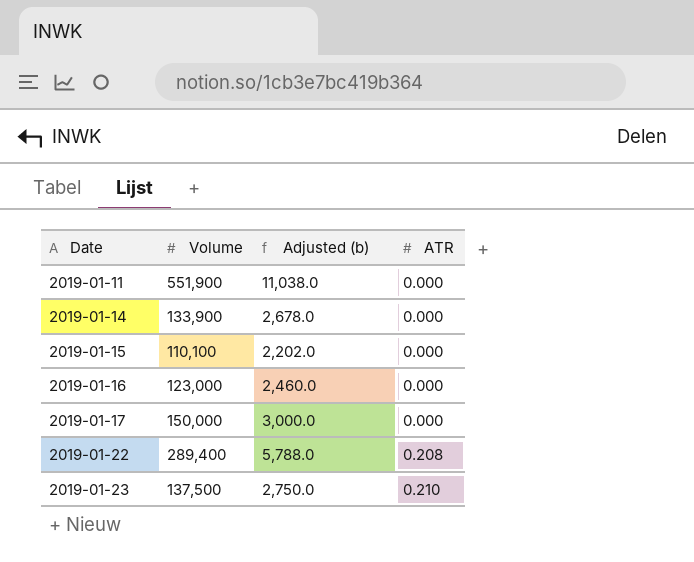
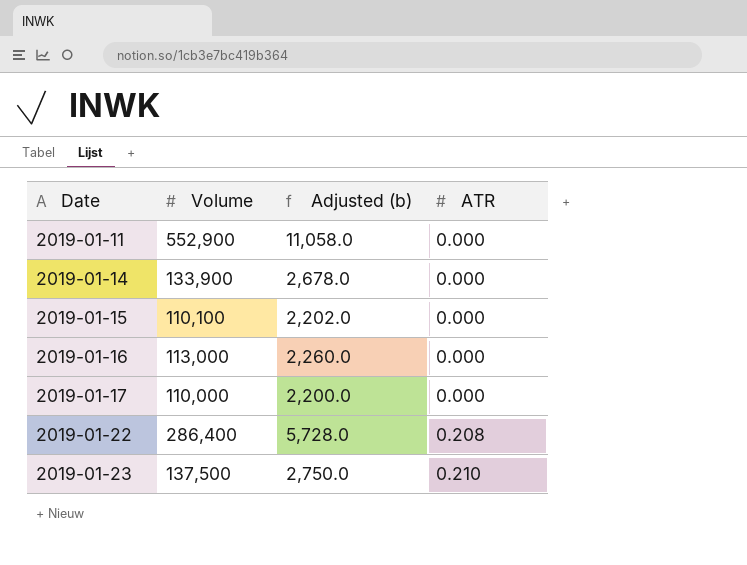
2019-01-11 | Volume: 551,900 -> 552,900
2019-01-11 | Adjusted (b): 11,038.0 -> 11,058.0
2019-01-16 | Volume: 123,000 -> 113,000
2019-01-16 | Adjusted (b): 2,460.0 -> 2,260.0
2019-01-17 | Volume: 150,000 -> 110,000
2019-01-17 | Adjusted (b): 3,000.0 -> 2,200.0
2019-01-22 | Volume: 289,400 -> 286,400
2019-01-22 | Adjusted (b): 5,788.0 -> 5,728.0

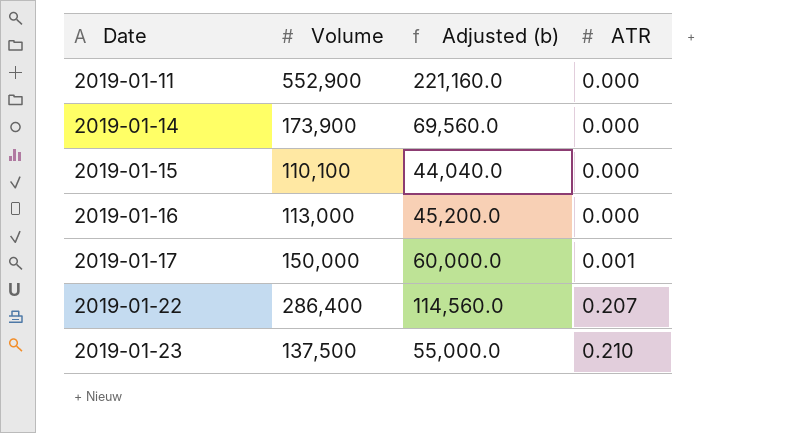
column Adjusted (b) | formula: [Volume] * 0.02 -> [Volume] * 0.4
2019-01-14 | Volume: 133,900 -> 173,900
2019-01-17 | Volume: 110,000 -> 150,000
2019-01-17 | ATR: 0.000 -> 0.001
2019-01-22 | ATR: 0.208 -> 0.207

